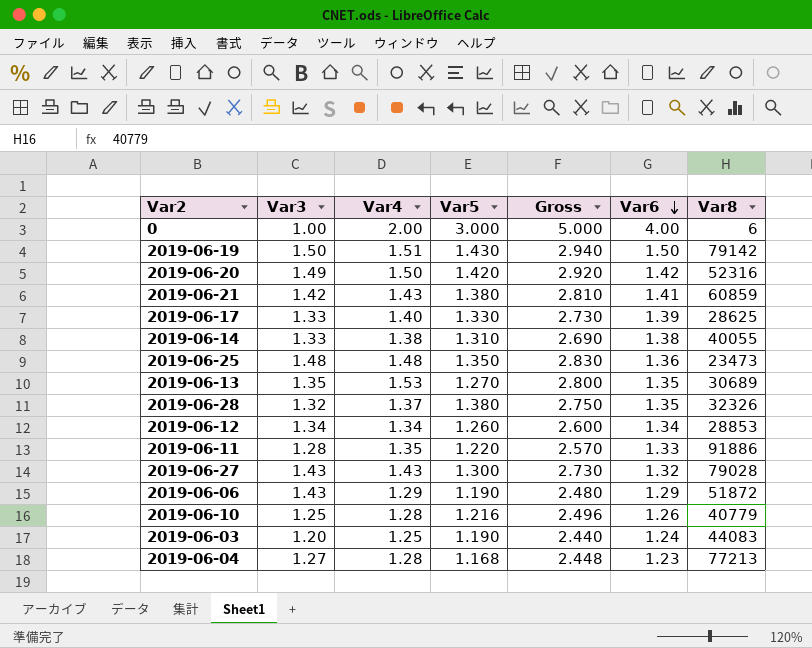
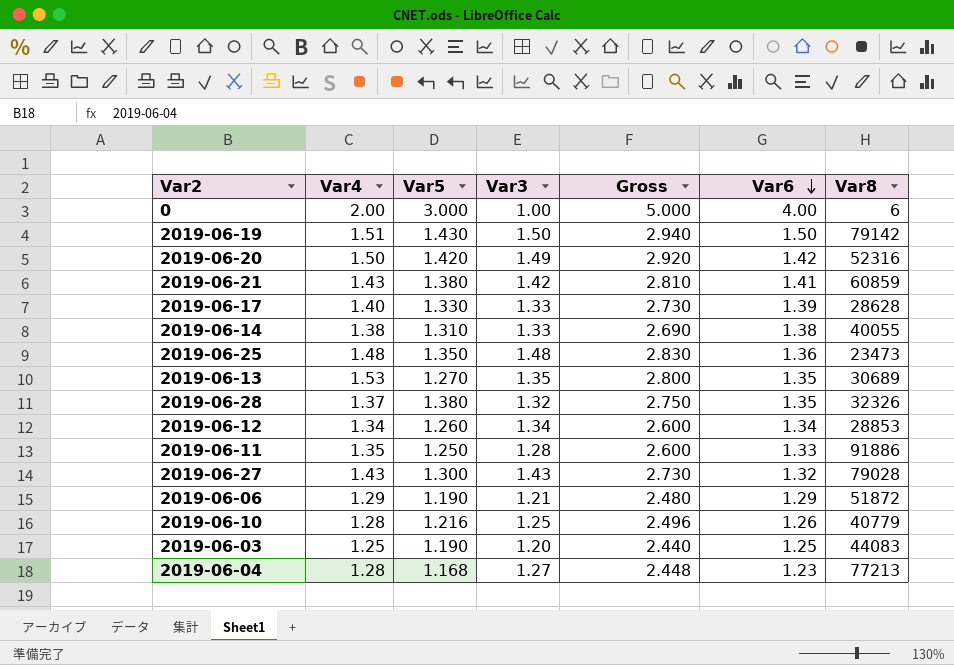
column Var3 | position: 2 -> 4
2019-06-17 | Var8: 28625 -> 28628
2019-06-11 | Var5: 1.220 -> 1.250
2019-06-11 | Gross: 2.570 -> 2.600
2019-06-06 | Var3: 1.43 -> 1.21
2019-06-03 | Var6: 1.24 -> 1.25

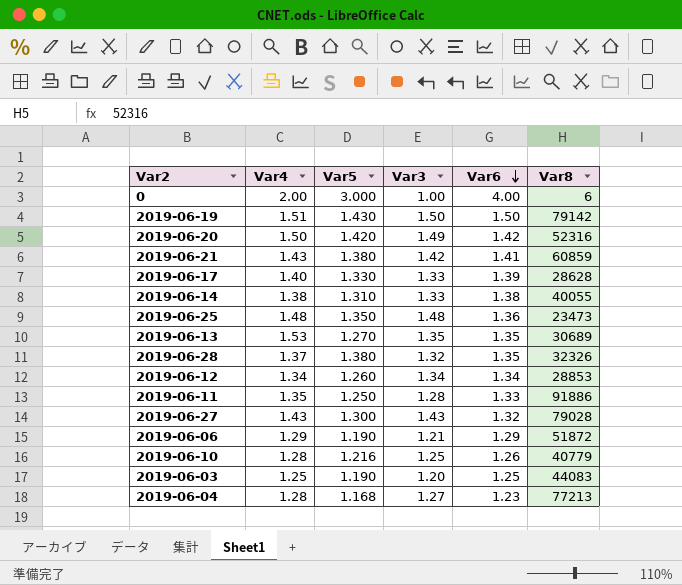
column Gross | formula: [Var4] + [Var5] -> none

